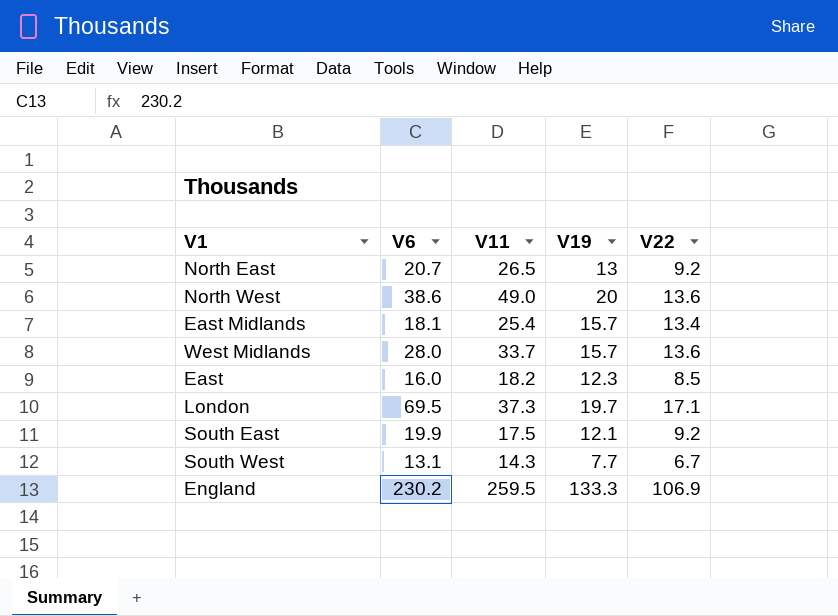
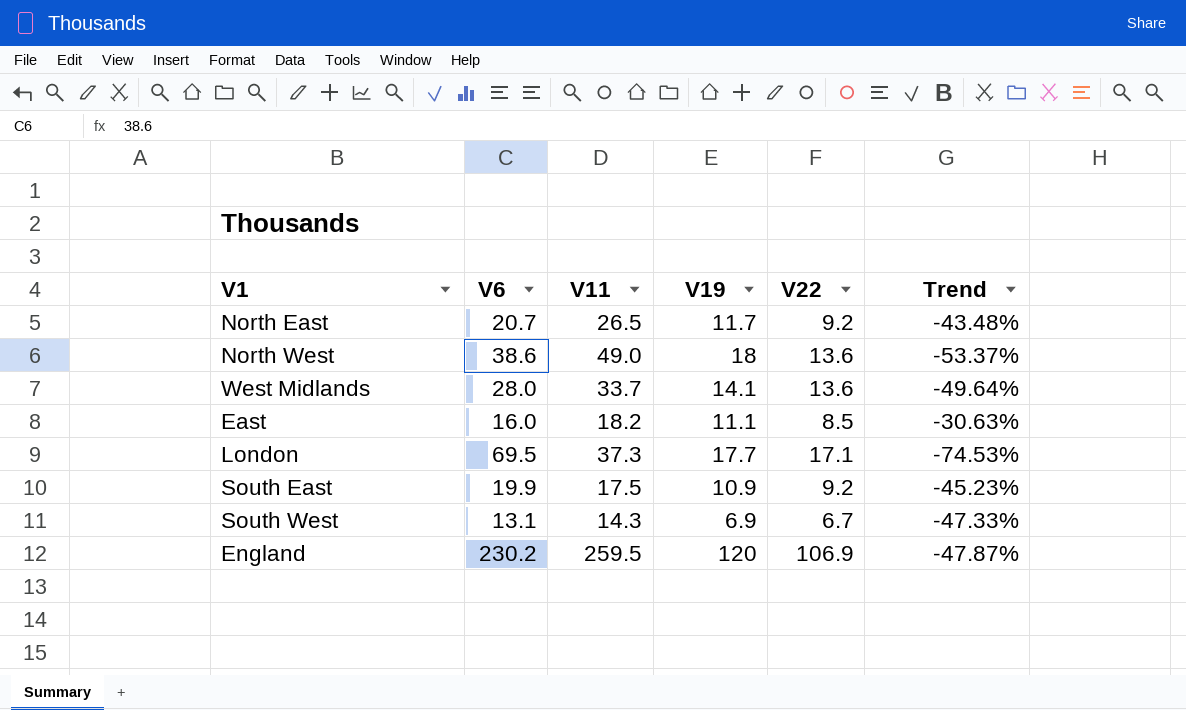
column Trend | formula: none -> ([V19] - [V6]) / [V6]
row East Midlands: 18.1 | 25.4 | 15.7 | 13.4 -> none
North East | V19: 13 -> 11.7
North West | V19: 20 -> 18
West Midlands | V19: 15.7 -> 14.1
East | V19: 12.3 -> 11.1
London | V19: 19.7 -> 17.7
South East | V19: 12.1 -> 10.9
South West | V19: 7.7 -> 6.9
England | V19: 133.3 -> 120

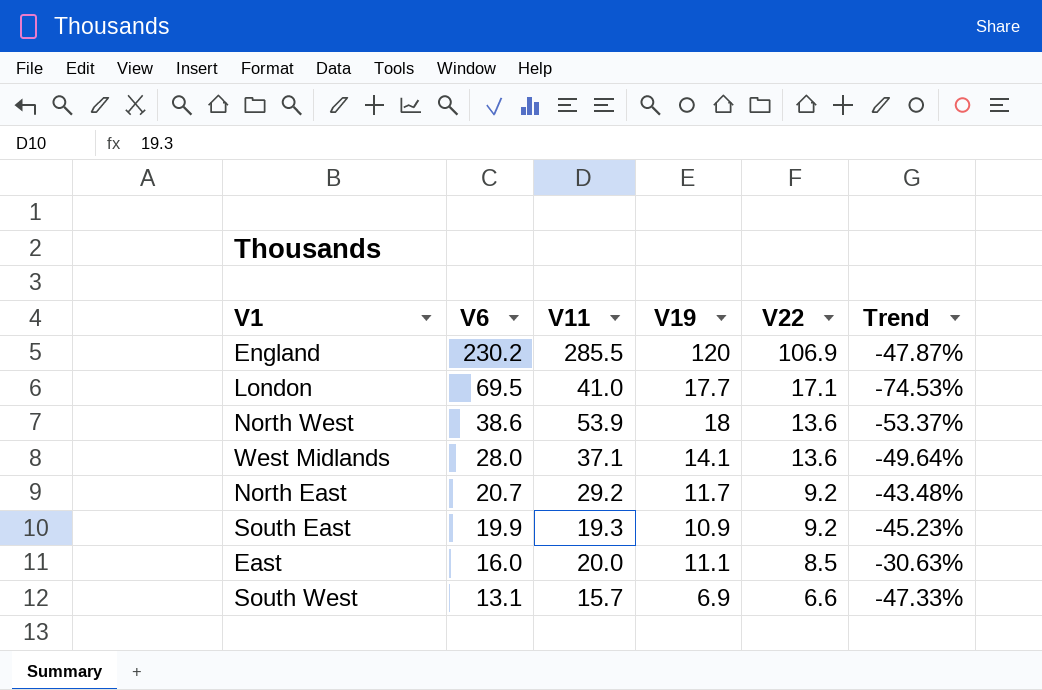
row order: none -> V6 descending
England | V11: 259.5 -> 285.5
London | V11: 37.3 -> 41.0
North West | V11: 49.0 -> 53.9
West Midlands | V11: 33.7 -> 37.1
North East | V11: 26.5 -> 29.2
South East | V11: 17.5 -> 19.3
East | V11: 18.2 -> 20.0
South West | V11: 14.3 -> 15.7
South West | V22: 6.7 -> 6.6

